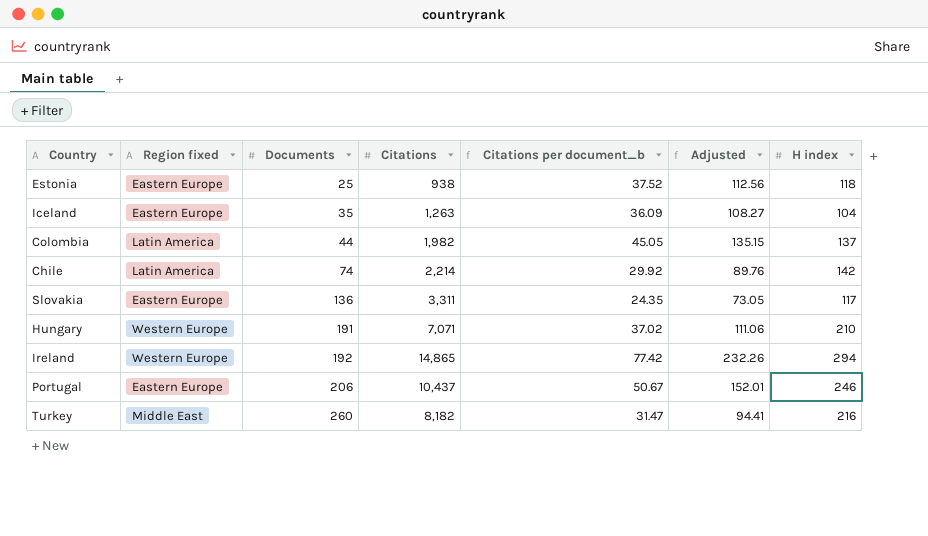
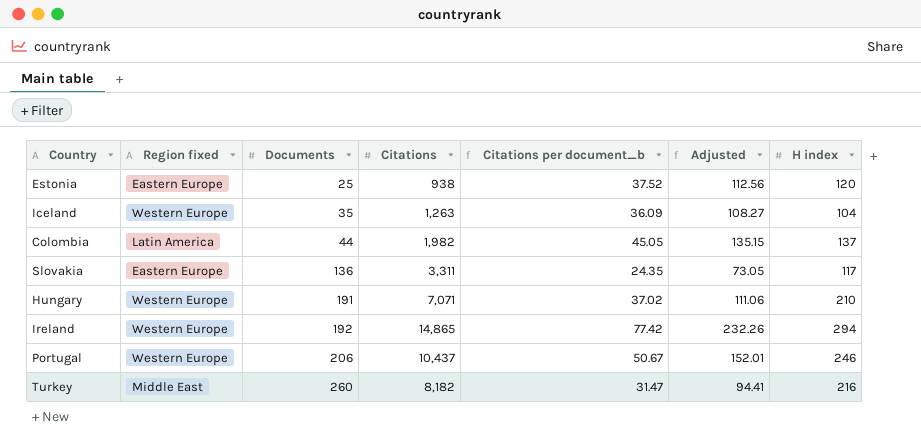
row Chile: Latin America | 74 | 2,214 | 29.92 | 89.76 | 142 -> none
Estonia | H index: 118 -> 120
Iceland | Region fixed: Eastern Europe -> Western Europe
Portugal | Region fixed: Eastern Europe -> Western Europe

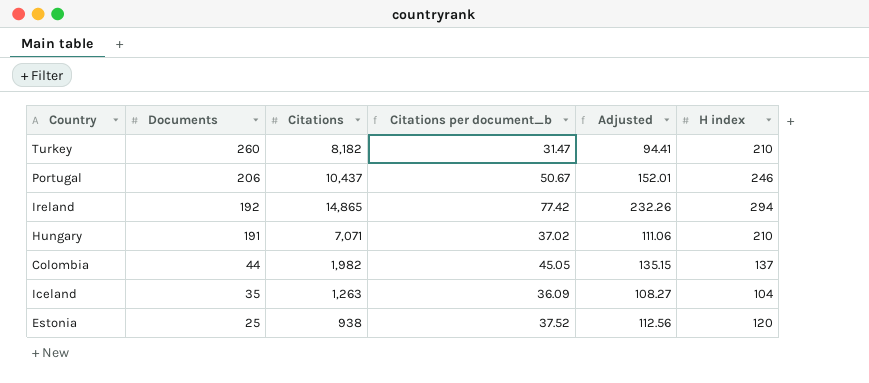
row order: Documents ascending -> Documents descending
column Region fixed | position: 2 -> none
row Slovakia: Eastern Europe | 136 | 3,311 | 24.35 | 73.05 | 117 -> none
Turkey | H index: 216 -> 210

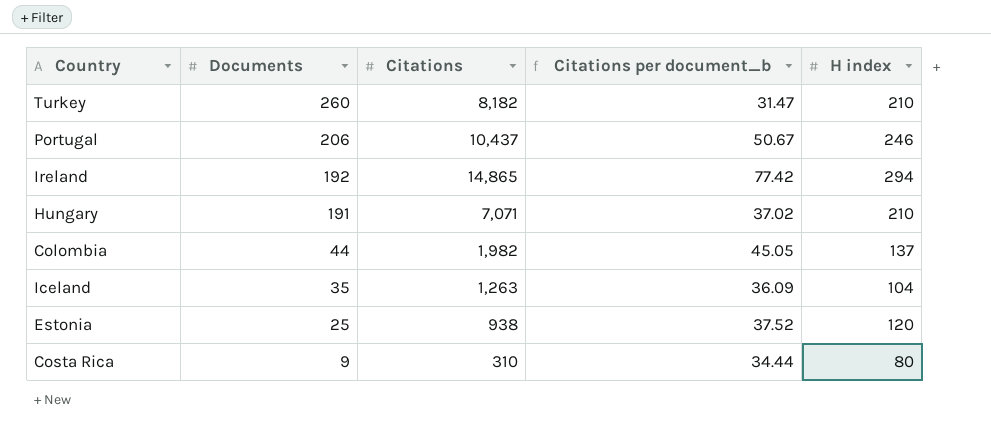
column Adjusted | formula: [Citations per document_b] * 3 -> none
row Costa Rica: none -> 9 | 310 | 34.44 | 80

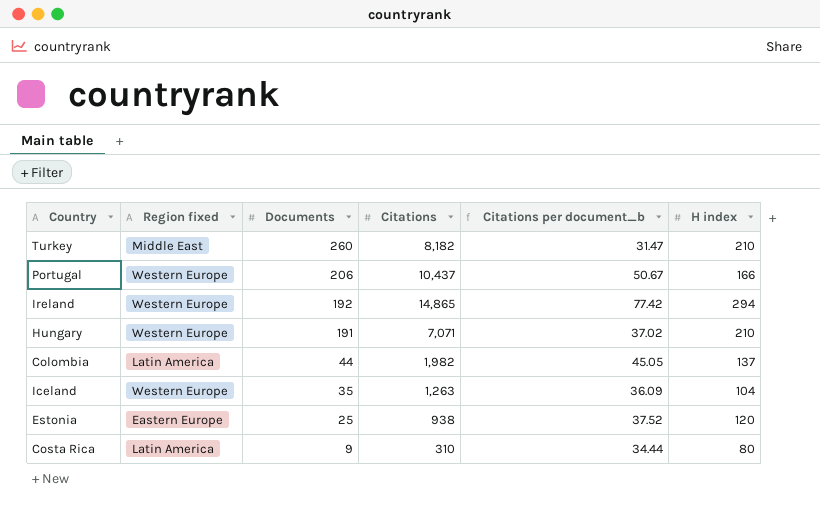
column Region fixed | position: none -> 2
Portugal | H index: 246 -> 166

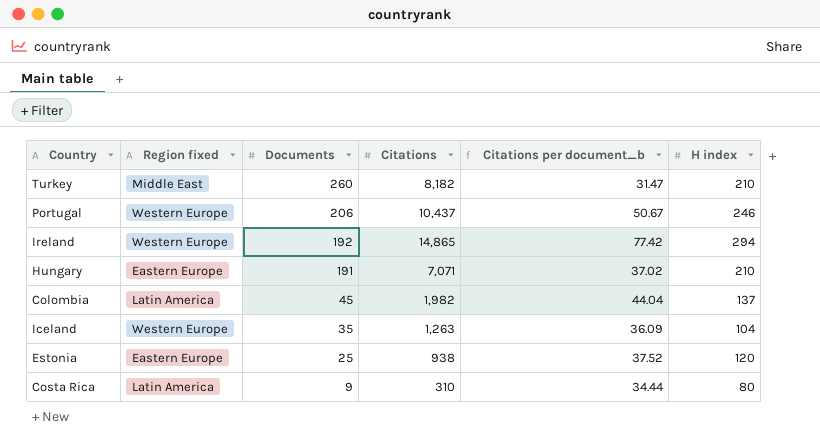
Portugal | H index: 166 -> 246
Hungary | Region fixed: Western Europe -> Eastern Europe
Colombia | Documents: 44 -> 45
Colombia | Citations per document_b: 45.05 -> 44.04

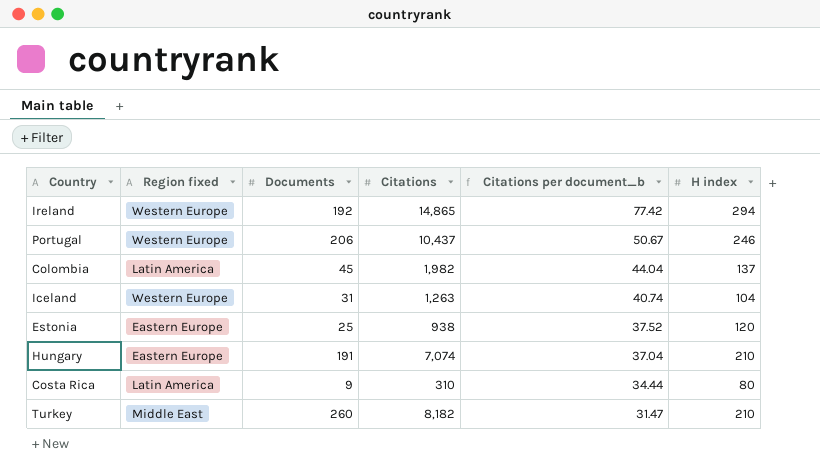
row order: Documents descending -> Citations per document_b descending
Iceland | Documents: 35 -> 31
Iceland | Citations per document_b: 36.09 -> 40.74
Hungary | Citations: 7,071 -> 7,074
Hungary | Citations per document_b: 37.02 -> 37.04

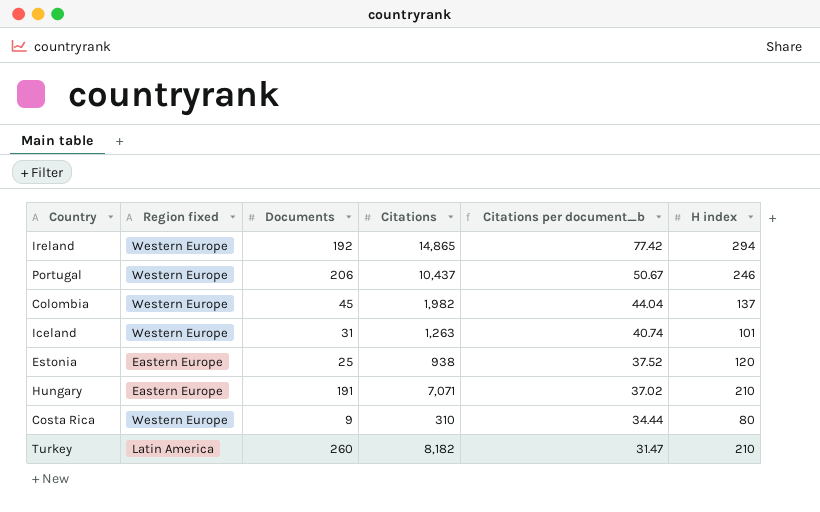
Colombia | Region fixed: Latin America -> Western Europe
Iceland | H index: 104 -> 101
Hungary | Citations: 7,074 -> 7,071
Hungary | Citations per document_b: 37.04 -> 37.02
Costa Rica | Region fixed: Latin America -> Western Europe
Turkey | Region fixed: Middle East -> Latin America

